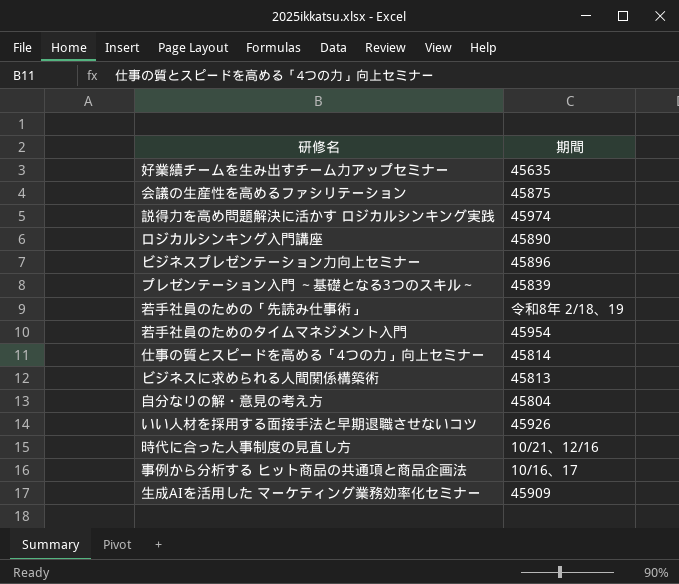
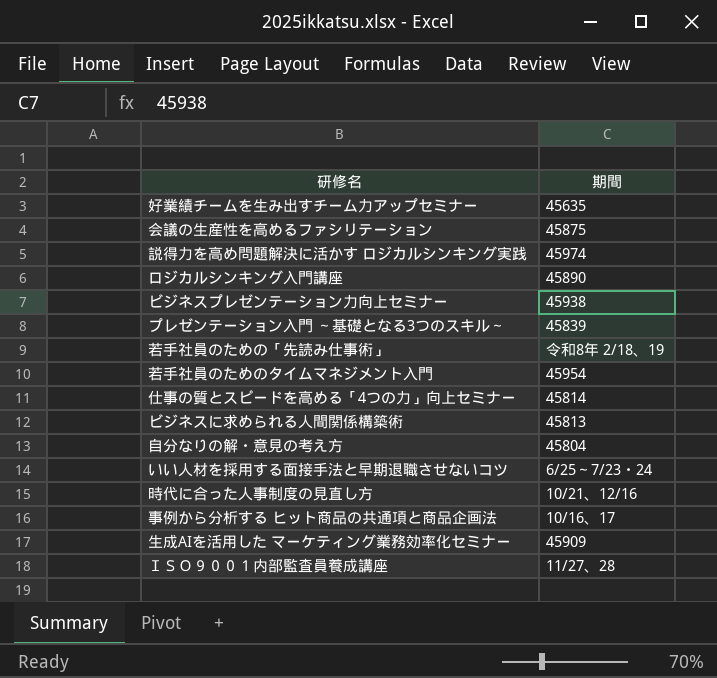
ビジネスプレゼンテーション力向上セミナー | 期間: 45896 -> 45938
いい人材を採用する面接手法と早期退職させないコツ | 期間: 45926 -> 6/25～7/23・24
row ＩＳＯ９００１内部監査員養成講座: none -> 11/27、28

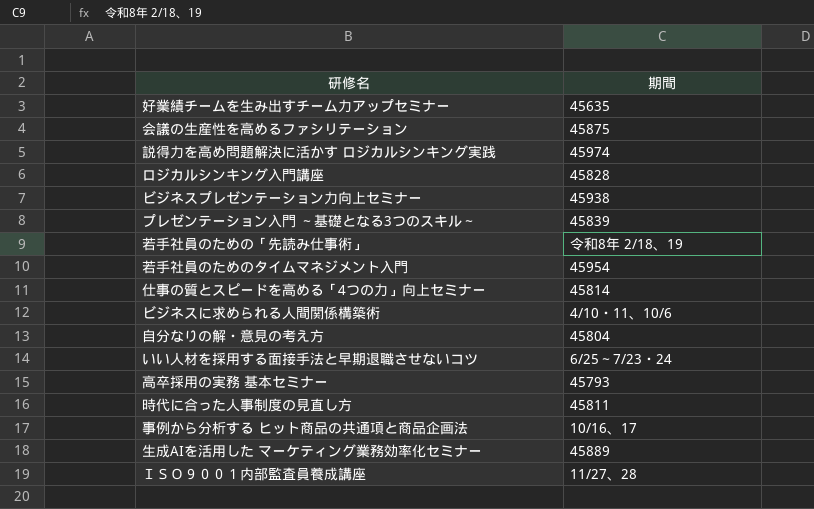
ロジカルシンキング入門講座 | 期間: 45890 -> 45828
ビジネスに求められる人間関係構築術 | 期間: 45813 -> 4/10・11、10/6
row 高卒採用の実務 基本セミナー: none -> 45793
時代に合った人事制度の見直し方 | 期間: 10/21、12/16 -> 45811
生成AIを活用した マーケティング業務効率化セミナー | 期間: 45909 -> 45889

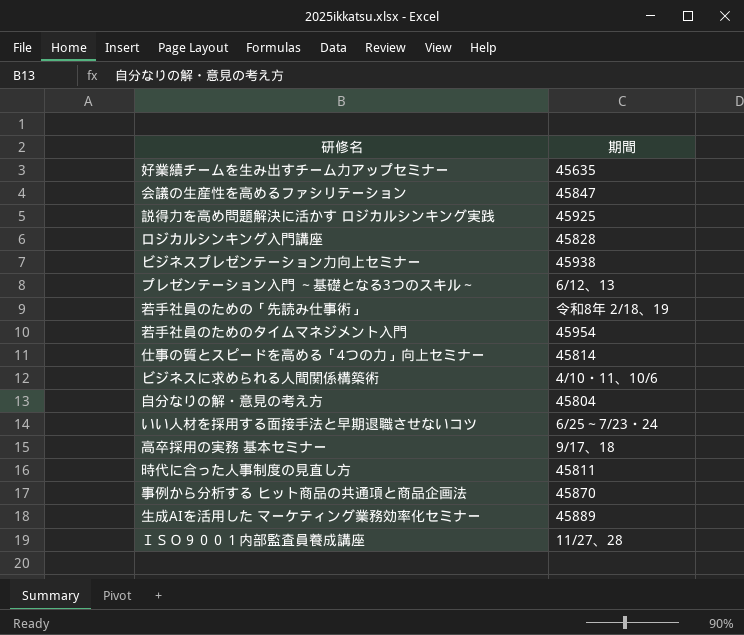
会議の生産性を高めるファシリテーション | 期間: 45875 -> 45847
説得力を高め問題解決に活かす ロジカルシンキング実践 | 期間: 45974 -> 45925
プレゼンテーション入門 ～基礎となる3つのスキル～ | 期間: 45839 -> 6/12、13
高卒採用の実務 基本セミナー | 期間: 45793 -> 9/17、18
事例から分析する ヒット商品の共通項と商品企画法 | 期間: 10/16、17 -> 45870

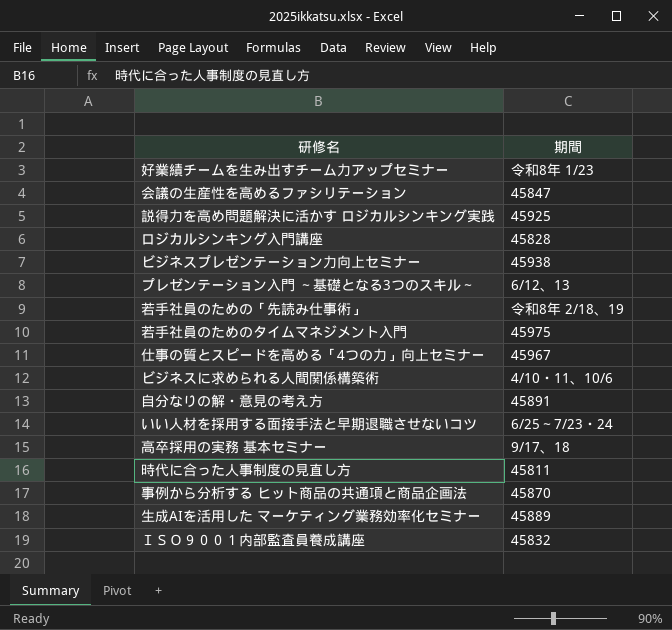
好業績チームを生み出すチーム力アップセミナー | 期間: 45635 -> 令和8年 1/23
若手社員のためのタイムマネジメント入門 | 期間: 45954 -> 45975
仕事の質とスピードを高める「4つの力」向上セミナー | 期間: 45814 -> 45967
自分なりの解・意見の考え方 | 期間: 45804 -> 45891
ＩＳＯ９００１内部監査員養成講座 | 期間: 11/27、28 -> 45832

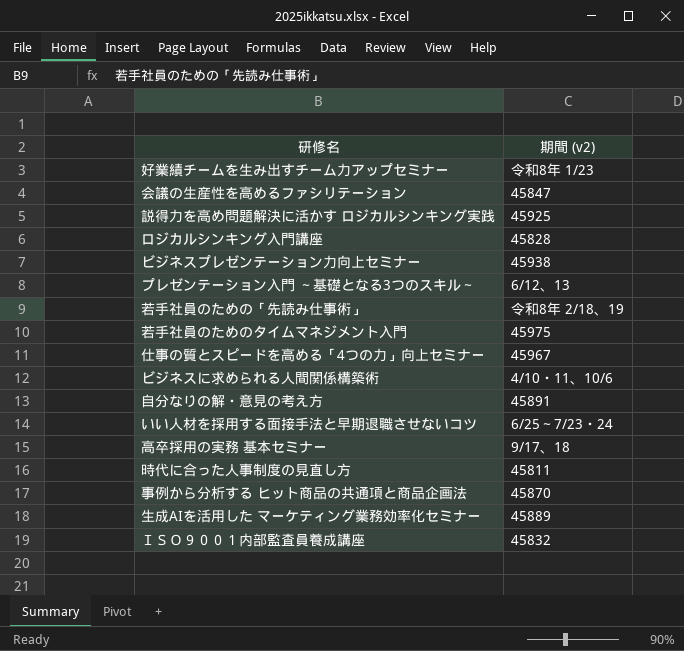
column name: 期間 -> 期間 (v2)

